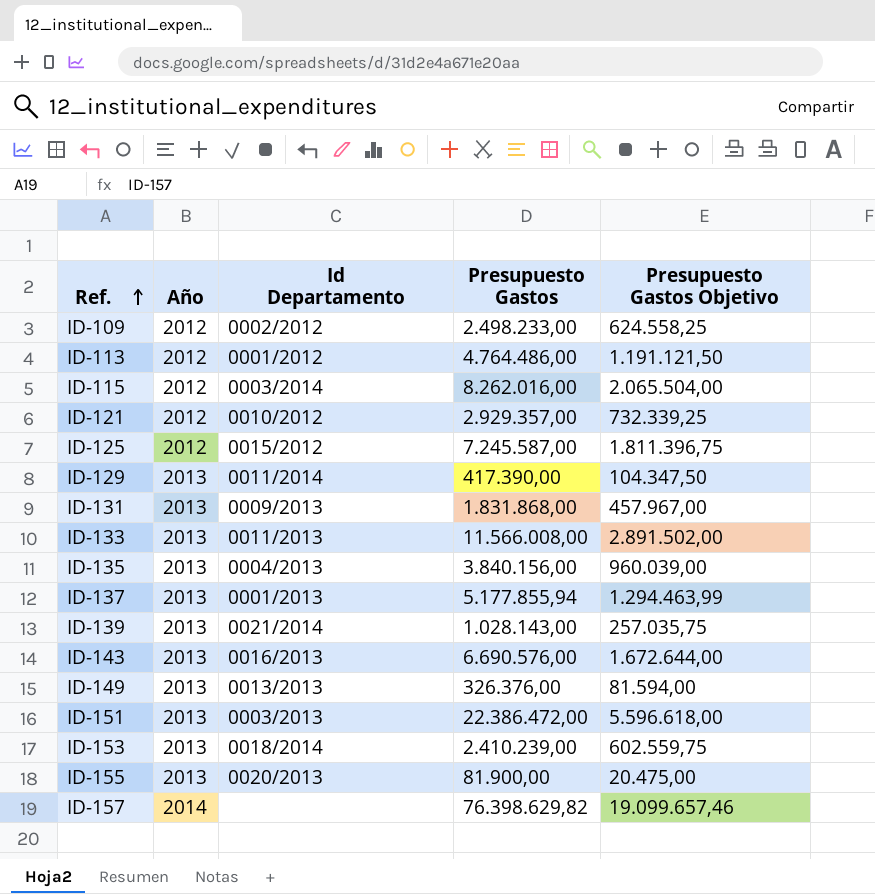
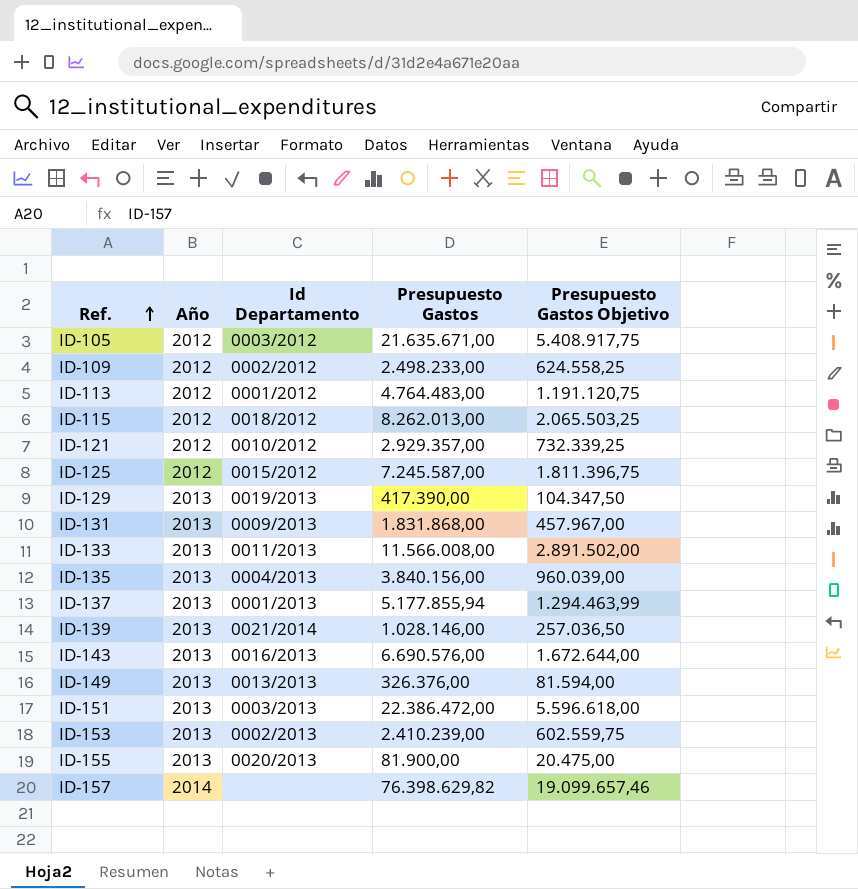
row ID-105: none -> 2012 | 0003/2012 | 21.635.671,00 | 5.408.917,75
ID-113 | Presupuesto Gastos: 4.764.486,00 -> 4.764.483,00
ID-113 | Presupuesto Gastos Objetivo: 1.191.121,50 -> 1.191.120,75
ID-115 | Id Departamento: 0003/2014 -> 0018/2012
ID-115 | Presupuesto Gastos: 8.262.016,00 -> 8.262.013,00
ID-115 | Presupuesto Gastos Objetivo: 2.065.504,00 -> 2.065.503,25
ID-129 | Id Departamento: 0011/2014 -> 0019/2013
ID-139 | Presupuesto Gastos: 1.028.143,00 -> 1.028.146,00
ID-139 | Presupuesto Gastos Objetivo: 257.035,75 -> 257.036,50
ID-153 | Id Departamento: 0018/2014 -> 0002/2013

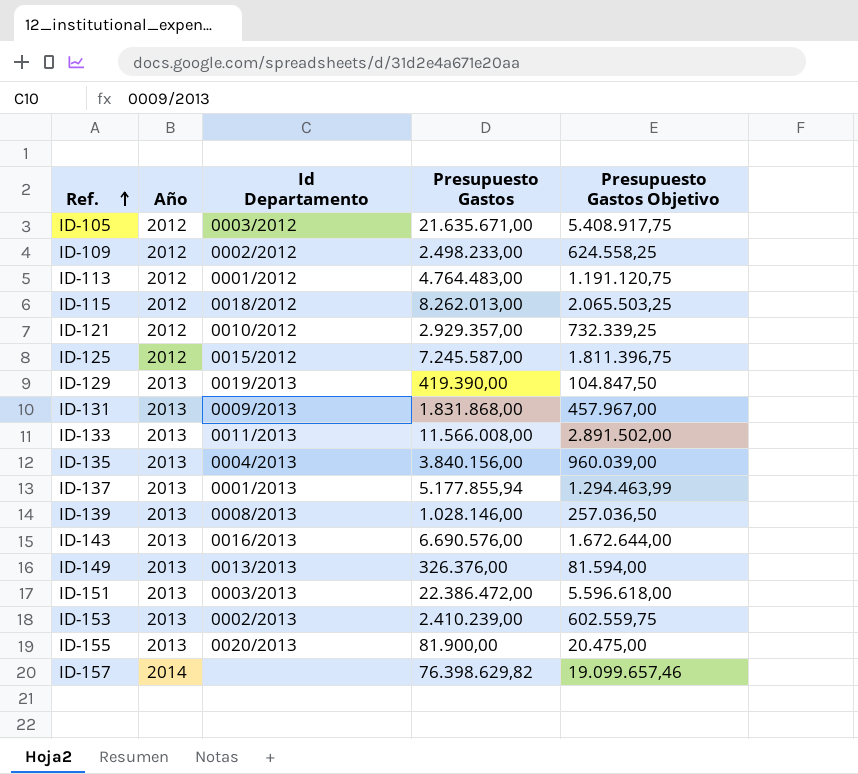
ID-129 | Presupuesto Gastos: 417.390,00 -> 419.390,00
ID-129 | Presupuesto Gastos Objetivo: 104.347,50 -> 104.847,50
ID-139 | Id Departamento: 0021/2014 -> 0008/2013

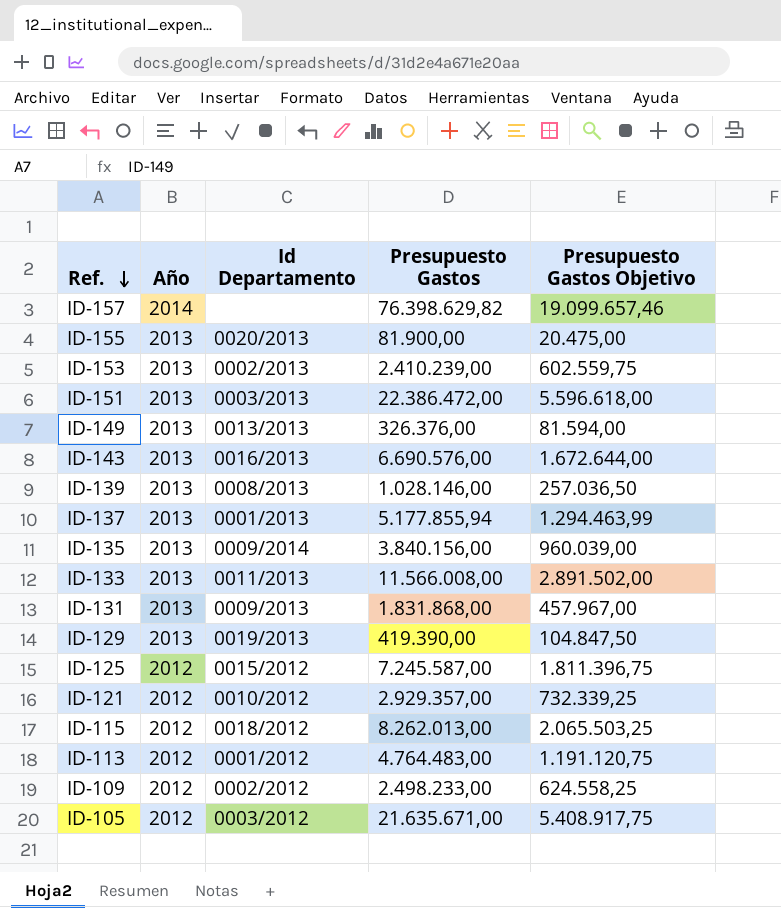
row order: Ref. ascending -> Ref. descending
ID-135 | Id Departamento: 0004/2013 -> 0009/2014

